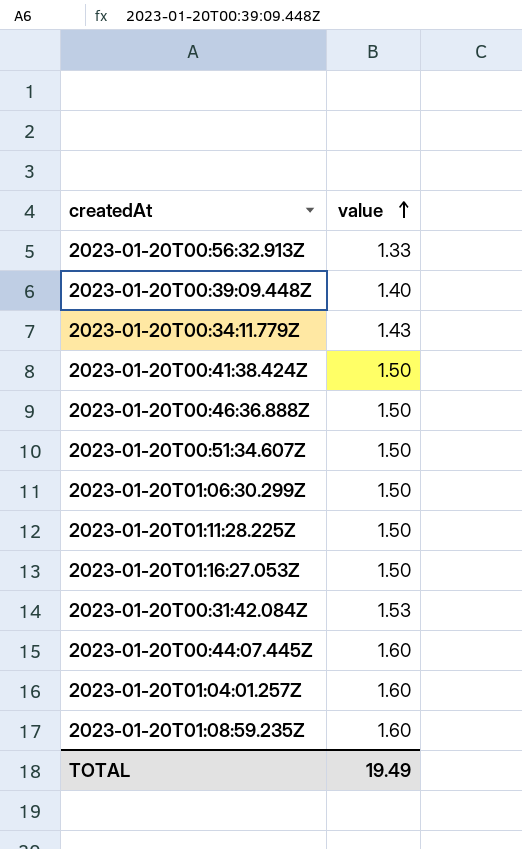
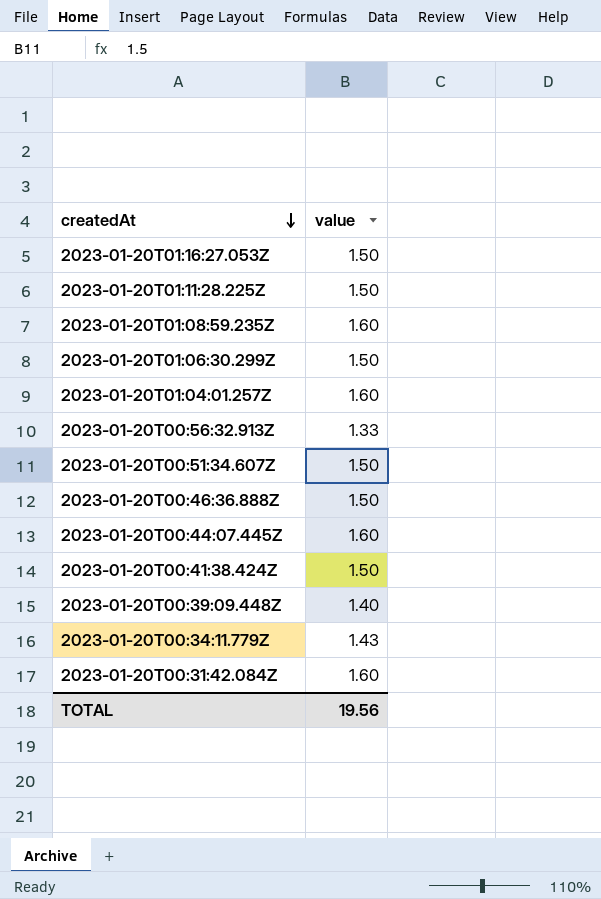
row order: value ascending -> createdAt descending
2023-01-20T00:31:42.084Z | value: 1.53 -> 1.60
TOTAL | value: 19.49 -> 19.56

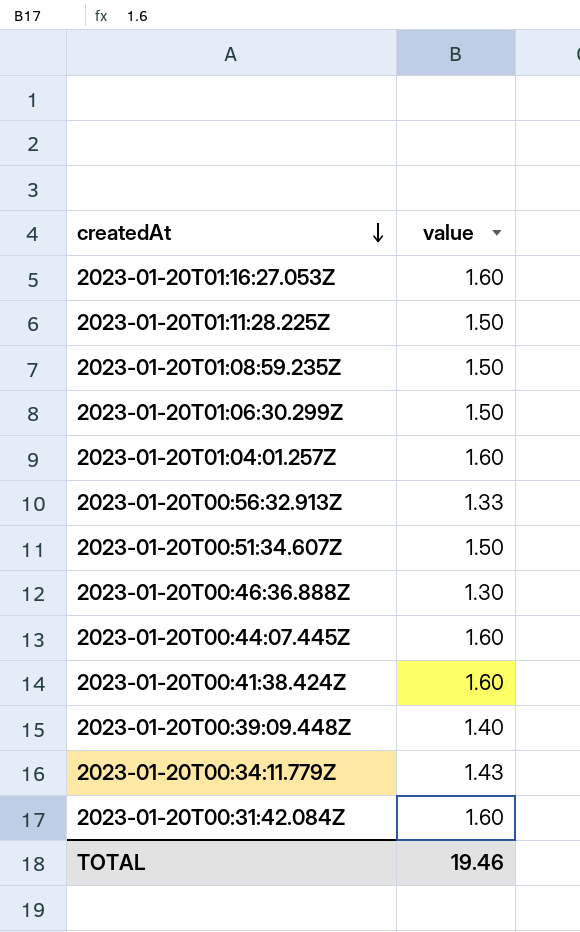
2023-01-20T01:16:27.053Z | value: 1.50 -> 1.60
2023-01-20T01:08:59.235Z | value: 1.60 -> 1.50
2023-01-20T00:46:36.888Z | value: 1.50 -> 1.30
2023-01-20T00:41:38.424Z | value: 1.50 -> 1.60
TOTAL | value: 19.56 -> 19.46

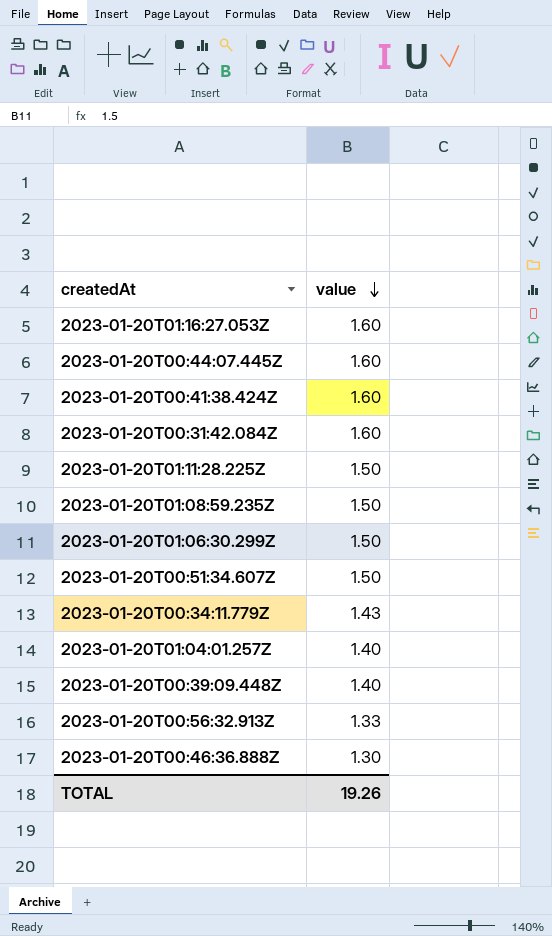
row order: createdAt descending -> value descending
2023-01-20T01:04:01.257Z | value: 1.60 -> 1.40
TOTAL | value: 19.46 -> 19.26

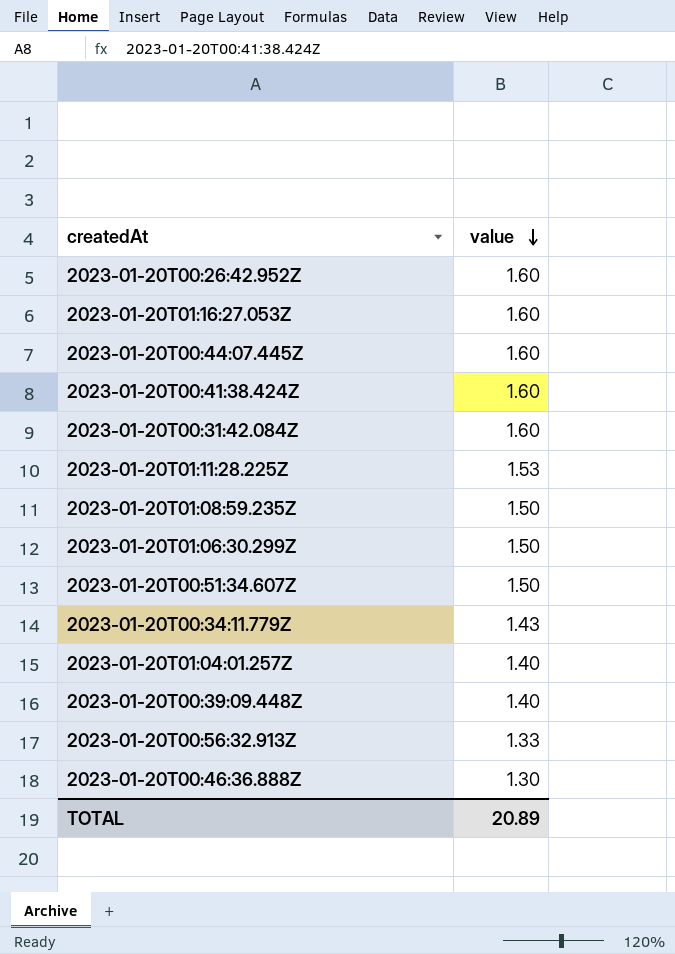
row 2023-01-20T00:26:42.952Z: none -> 1.60
2023-01-20T01:11:28.225Z | value: 1.50 -> 1.53
TOTAL | value: 19.26 -> 20.89

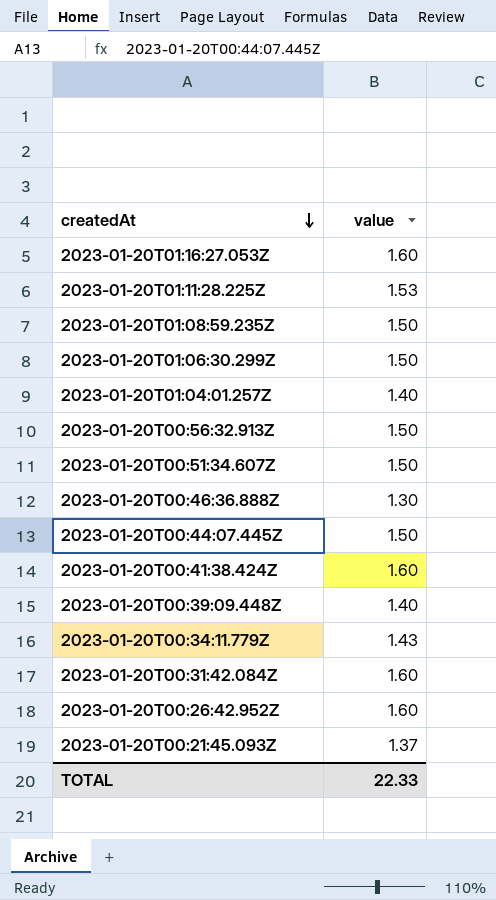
row order: value descending -> createdAt descending
2023-01-20T00:56:32.913Z | value: 1.33 -> 1.50
2023-01-20T00:44:07.445Z | value: 1.60 -> 1.50
row 2023-01-20T00:21:45.093Z: none -> 1.37
TOTAL | value: 20.89 -> 22.33

